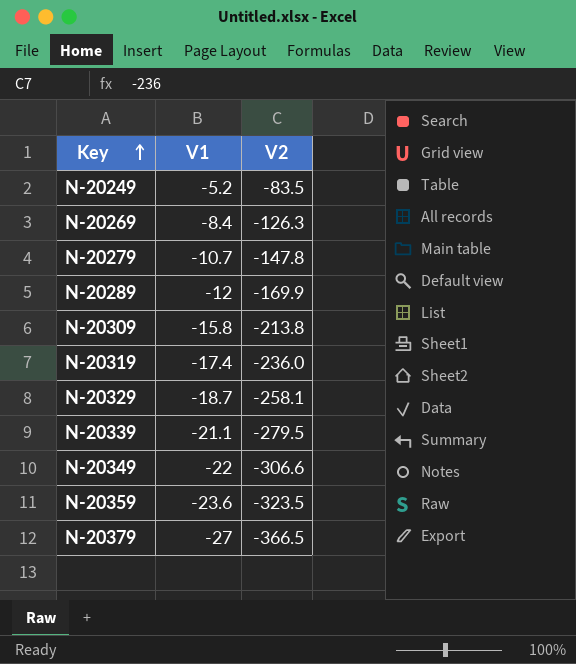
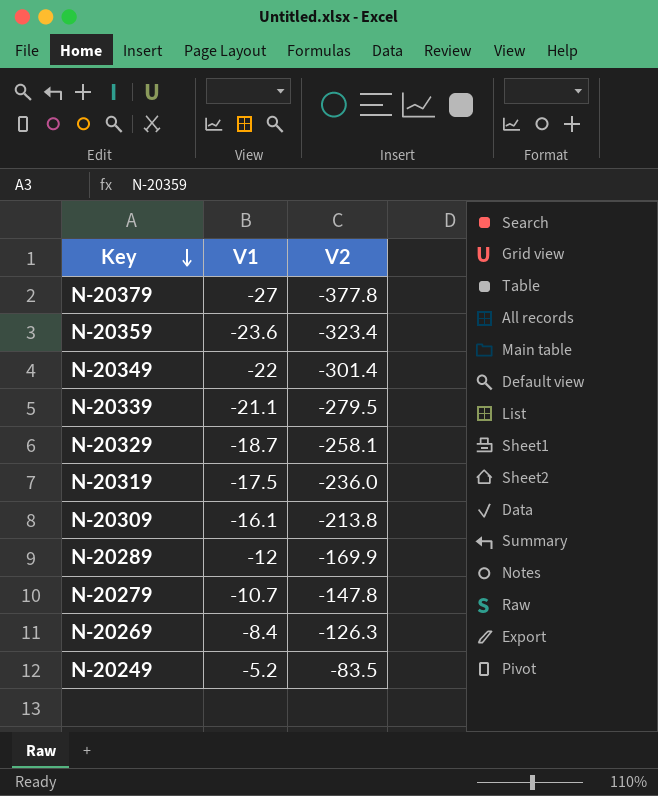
row order: Key ascending -> Key descending
N-20379 | V2: -366.5 -> -377.8
N-20359 | V2: -323.5 -> -323.4
N-20349 | V2: -306.6 -> -301.4
N-20319 | V1: -17.4 -> -17.5
N-20309 | V1: -15.8 -> -16.1

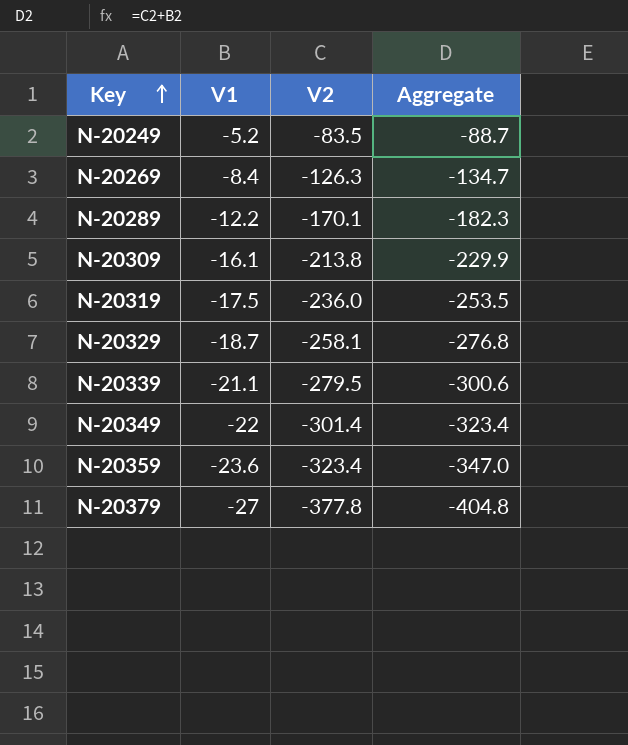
row order: Key descending -> Key ascending
column Aggregate | formula: none -> [V1] + [V2]
row N-20279: -10.7 | -147.8 -> none
N-20289 | V1: -12 -> -12.2
N-20289 | V2: -169.9 -> -170.1

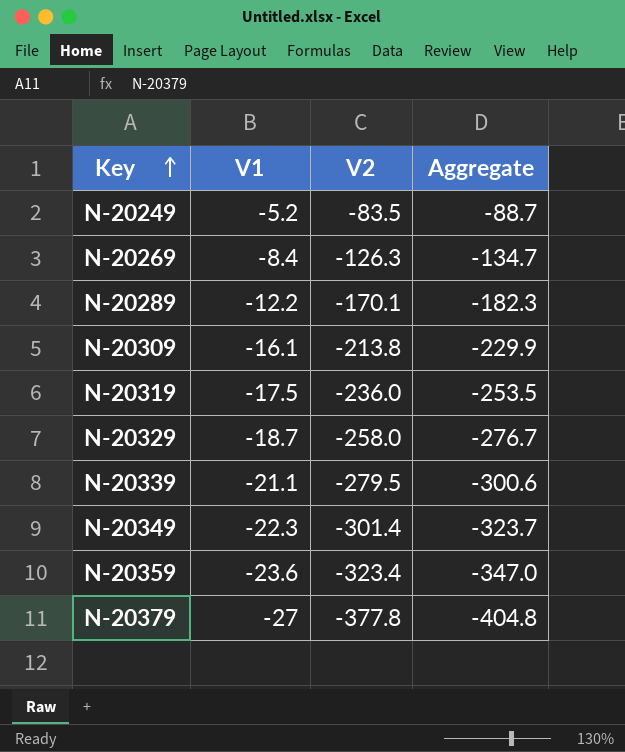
N-20329 | V2: -258.1 -> -258.0
N-20329 | Aggregate: -276.8 -> -276.7
N-20349 | V1: -22 -> -22.3
N-20349 | Aggregate: -323.4 -> -323.7

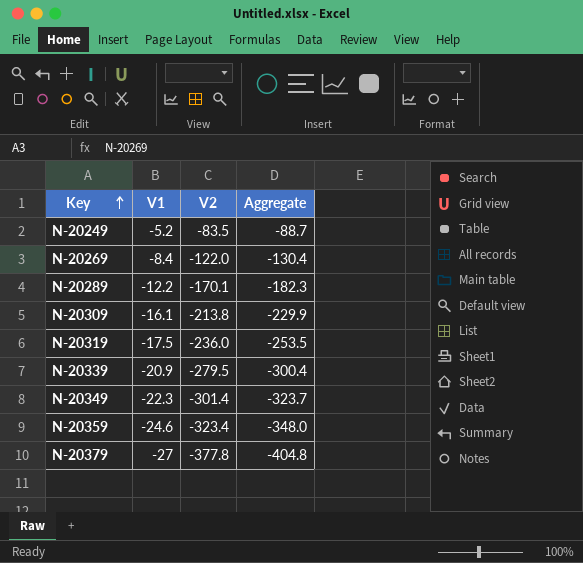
row N-20329: -18.7 | -258.0 | -276.7 -> none
N-20269 | V2: -126.3 -> -122.0
N-20269 | Aggregate: -134.7 -> -130.4
N-20339 | V1: -21.1 -> -20.9
N-20339 | Aggregate: -300.6 -> -300.4
N-20359 | V1: -23.6 -> -24.6
N-20359 | Aggregate: -347.0 -> -348.0

